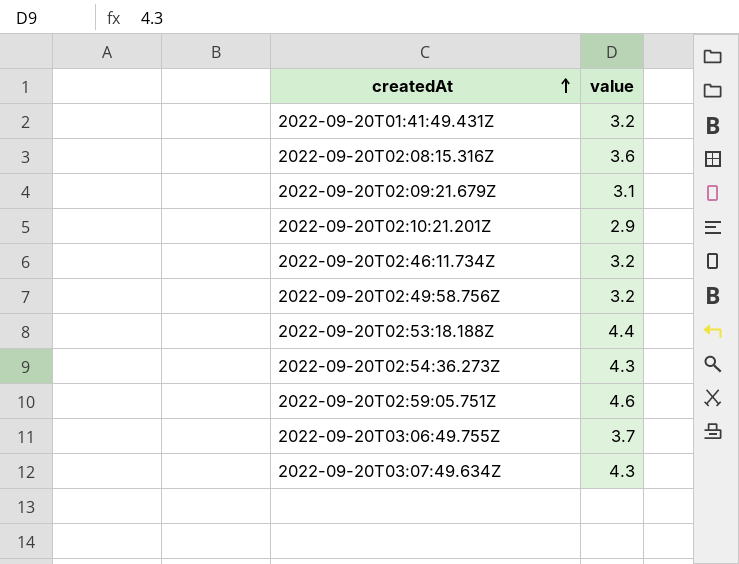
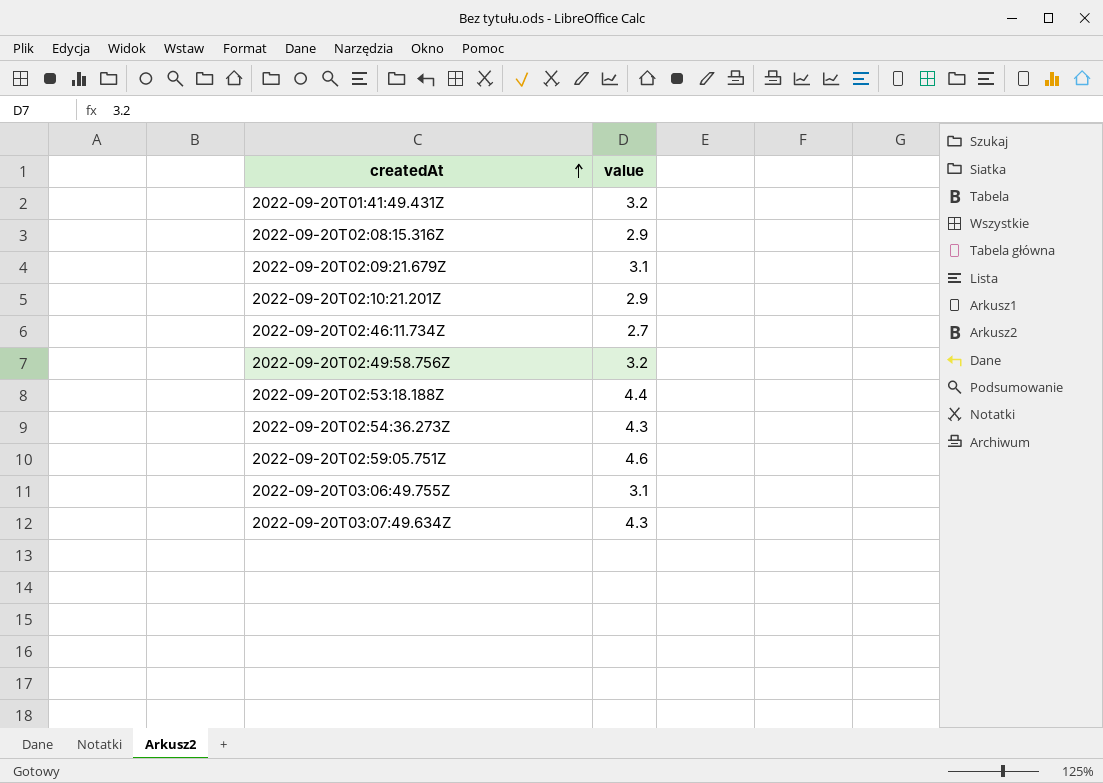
2022-09-20T02:08:15.316Z | value: 3.6 -> 2.9
2022-09-20T02:46:11.734Z | value: 3.2 -> 2.7
2022-09-20T03:06:49.755Z | value: 3.7 -> 3.1

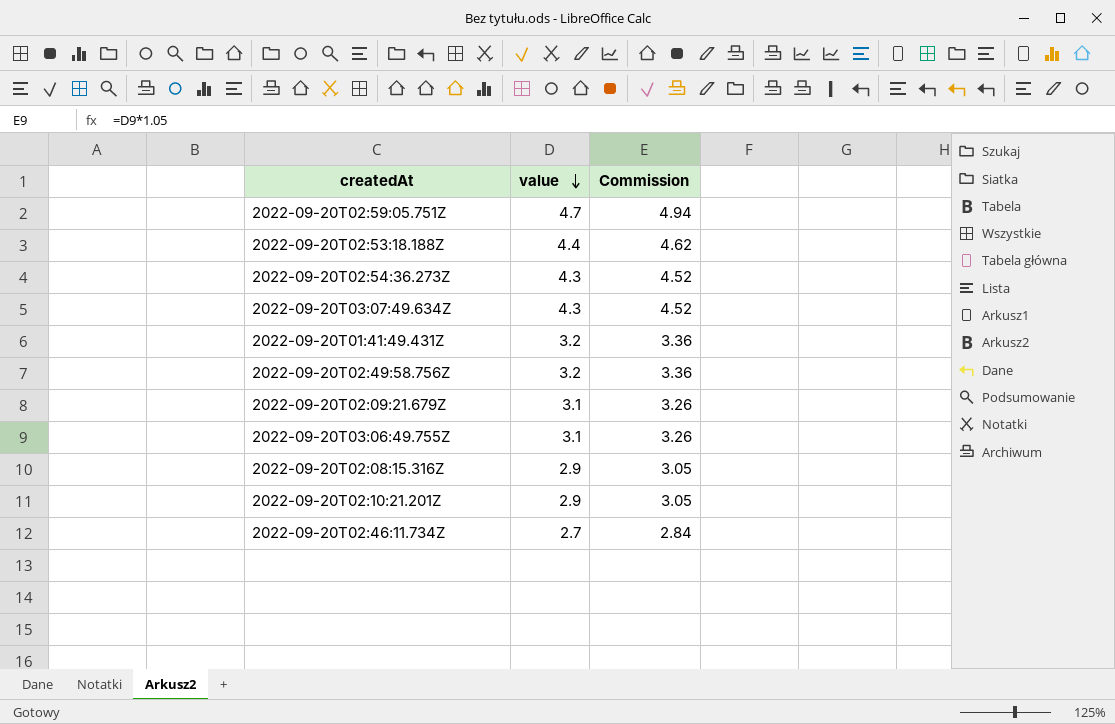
row order: createdAt ascending -> value descending
column Commission | formula: none -> [value] * 1.05
2022-09-20T02:59:05.751Z | value: 4.6 -> 4.7

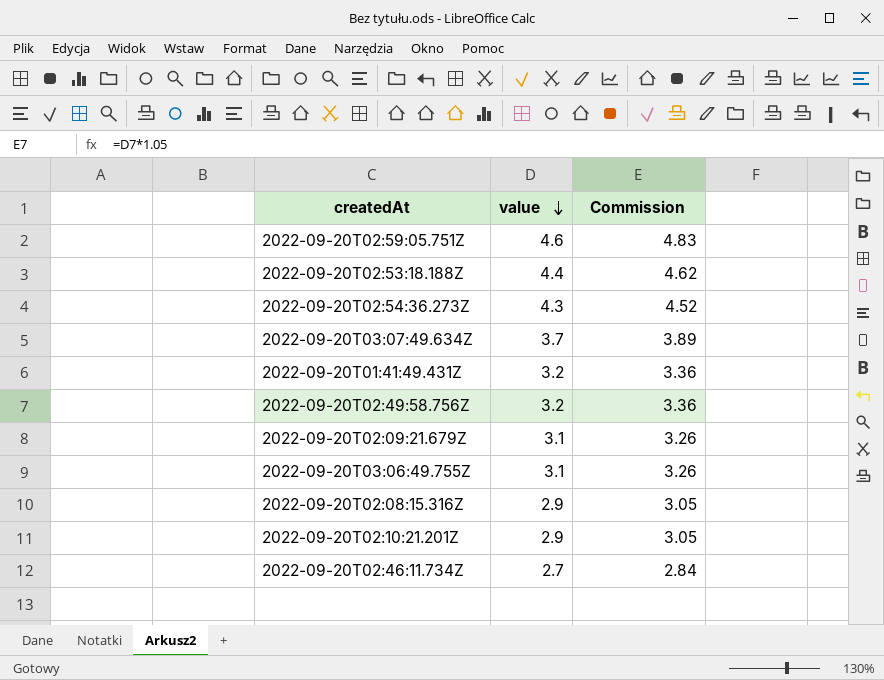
2022-09-20T02:59:05.751Z | value: 4.7 -> 4.6
2022-09-20T02:59:05.751Z | Commission: 4.94 -> 4.83
2022-09-20T03:07:49.634Z | value: 4.3 -> 3.7
2022-09-20T03:07:49.634Z | Commission: 4.52 -> 3.89

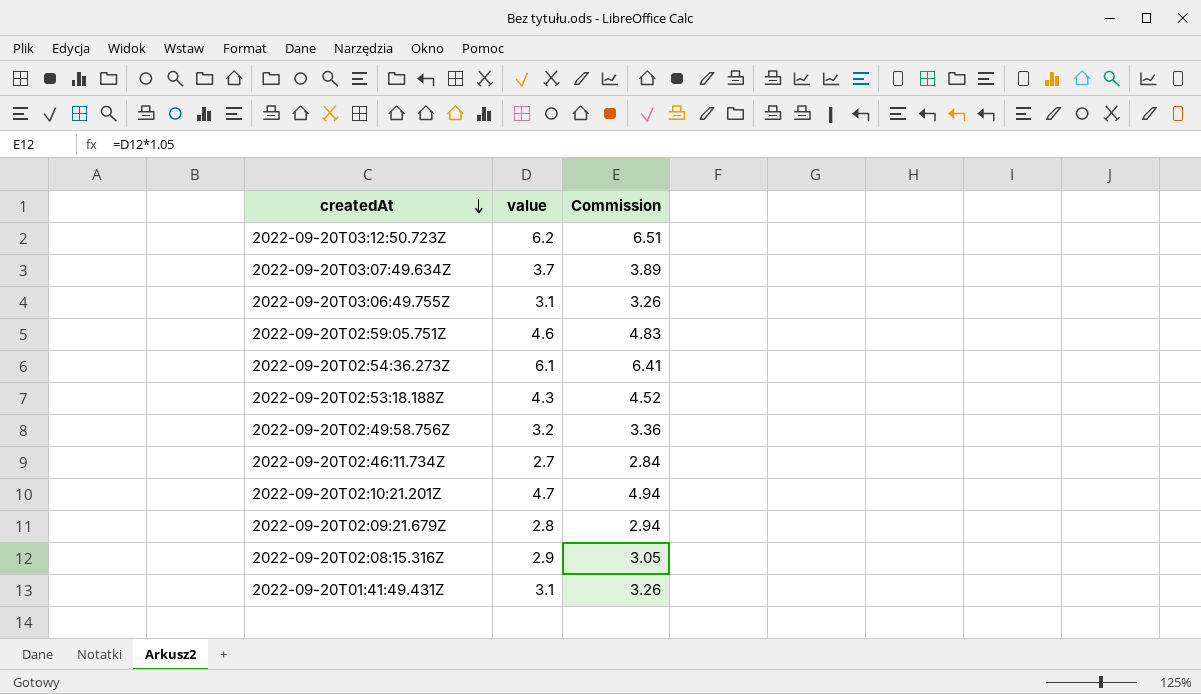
row order: value descending -> createdAt descending
row 2022-09-20T03:12:50.723Z: none -> 6.2 | 6.51
2022-09-20T02:54:36.273Z | value: 4.3 -> 6.1
2022-09-20T02:54:36.273Z | Commission: 4.52 -> 6.41
2022-09-20T02:53:18.188Z | value: 4.4 -> 4.3
2022-09-20T02:53:18.188Z | Commission: 4.62 -> 4.52
2022-09-20T02:10:21.201Z | value: 2.9 -> 4.7
2022-09-20T02:10:21.201Z | Commission: 3.05 -> 4.94
2022-09-20T02:09:21.679Z | value: 3.1 -> 2.8
2022-09-20T02:09:21.679Z | Commission: 3.26 -> 2.94
2022-09-20T01:41:49.431Z | value: 3.2 -> 3.1
2022-09-20T01:41:49.431Z | Commission: 3.36 -> 3.26

